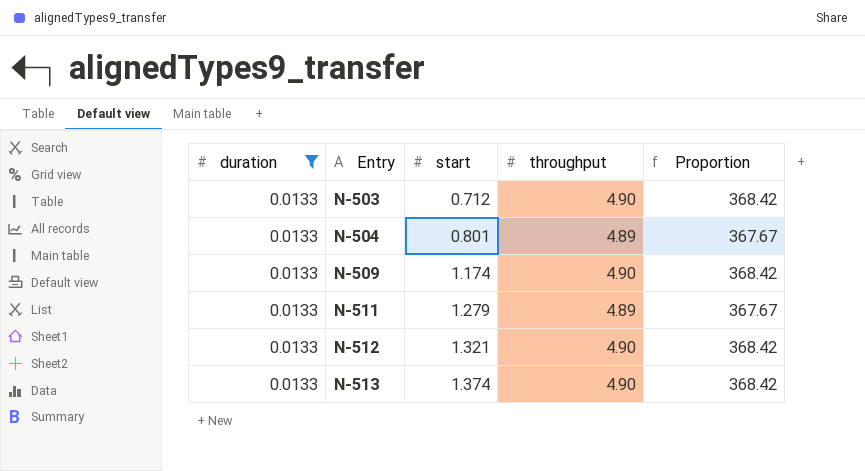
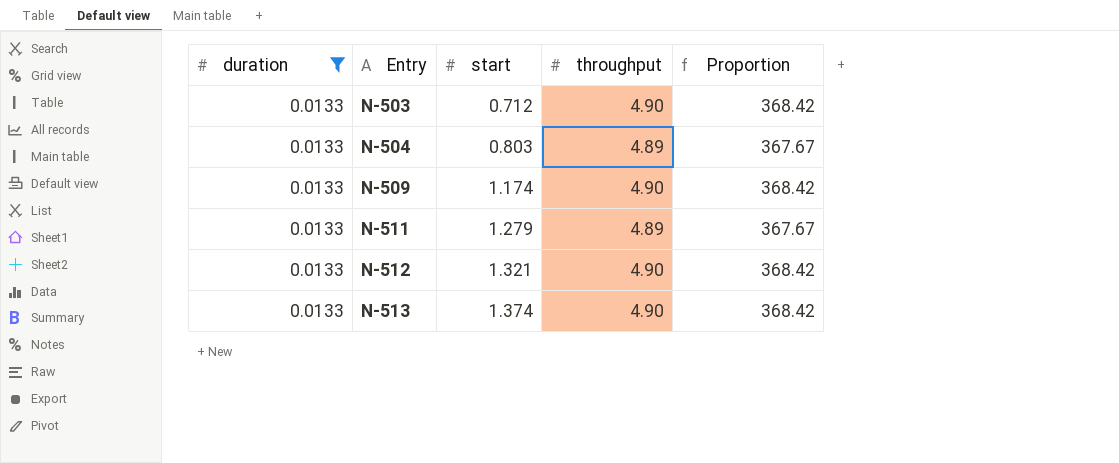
N-504 | start: 0.801 -> 0.803

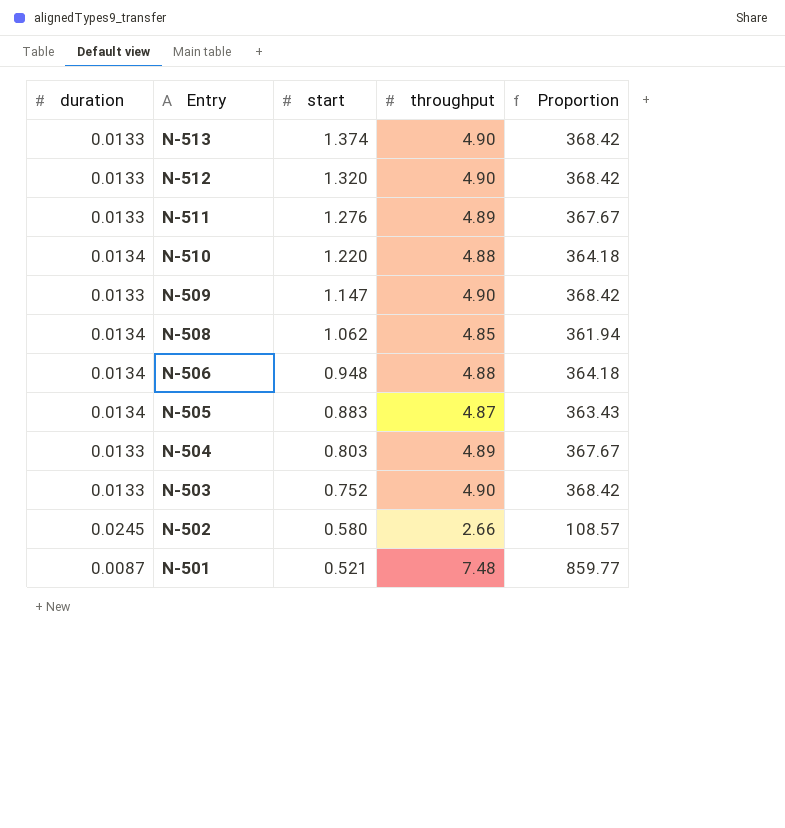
filter: duration = 0.0133 -> none
row order: Entry ascending -> Entry descending
N-512 | start: 1.321 -> 1.320
N-511 | start: 1.279 -> 1.276
N-509 | start: 1.174 -> 1.147
N-503 | start: 0.712 -> 0.752

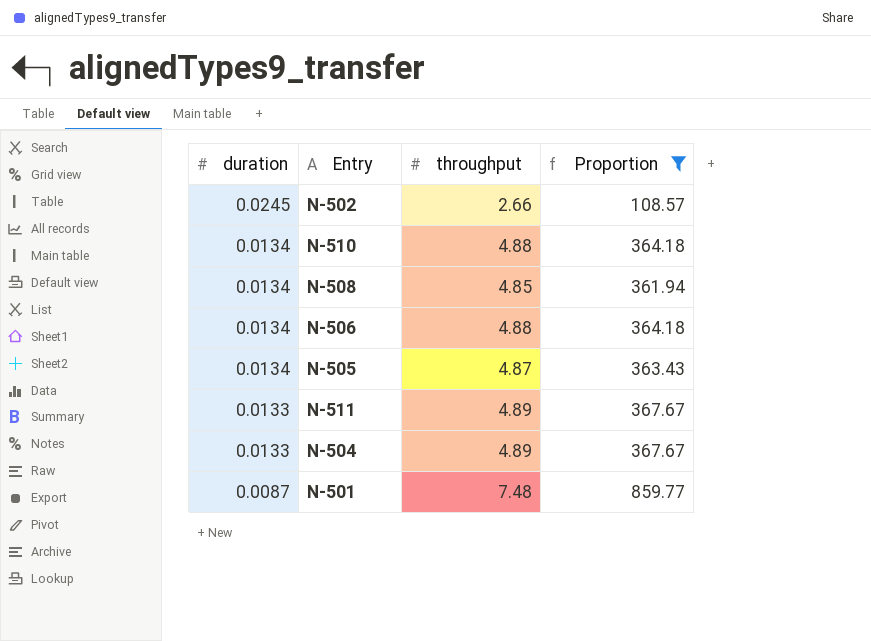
filter: none -> Proportion != 368.42
row order: Entry descending -> duration descending
column start | position: 3 -> none

